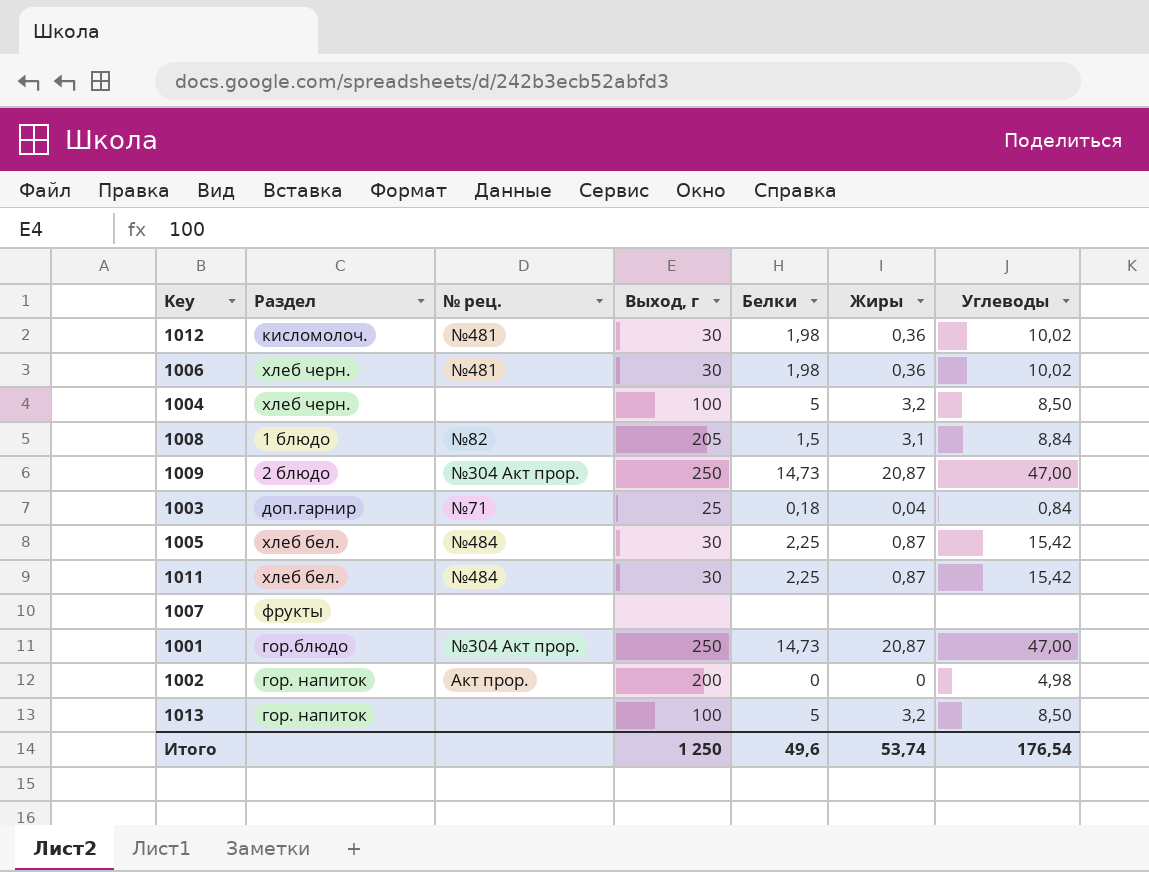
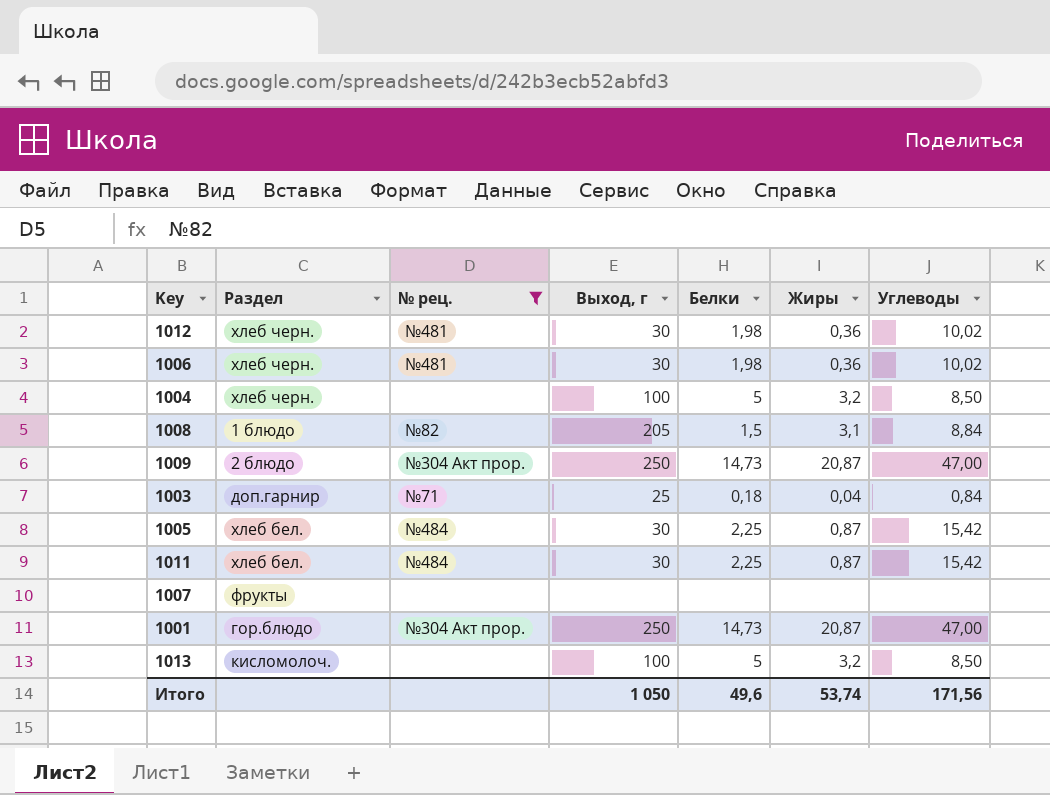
filter: none -> № рец. != Акт прор.
1012 | Раздел: кисломолоч. -> хлеб черн.
1013 | Раздел: гор. напиток -> кисломолоч.
Итого | Выход, г: 1 250 -> 1 050
Итого | Углеводы: 176,54 -> 171,56

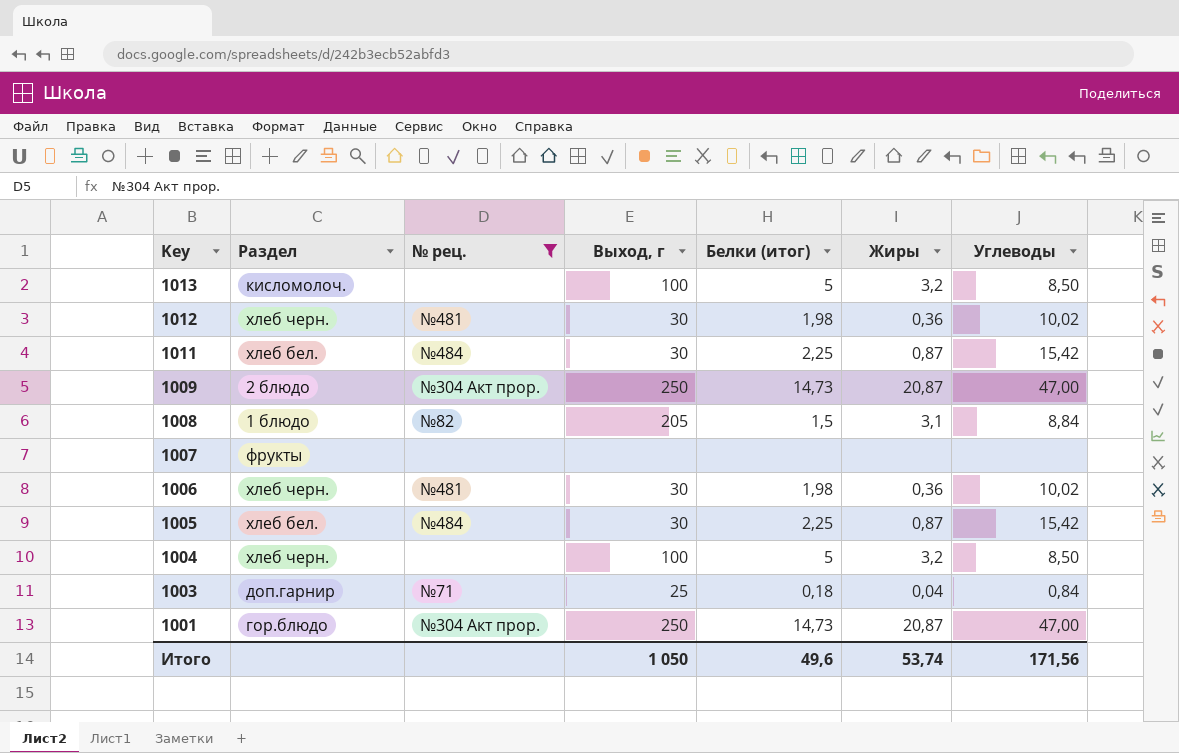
row order: none -> Key descending
column name: Белки -> Белки (итог)

